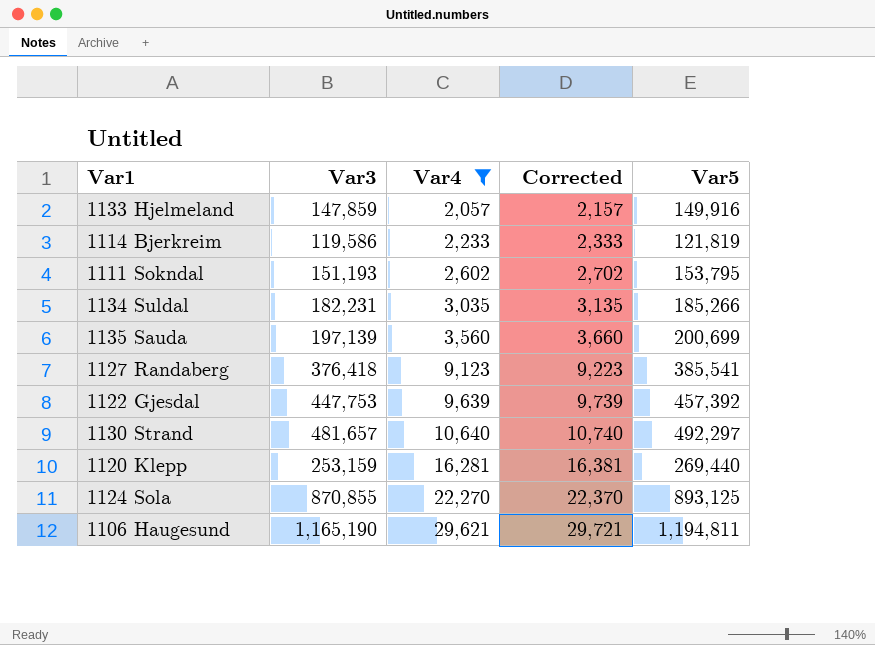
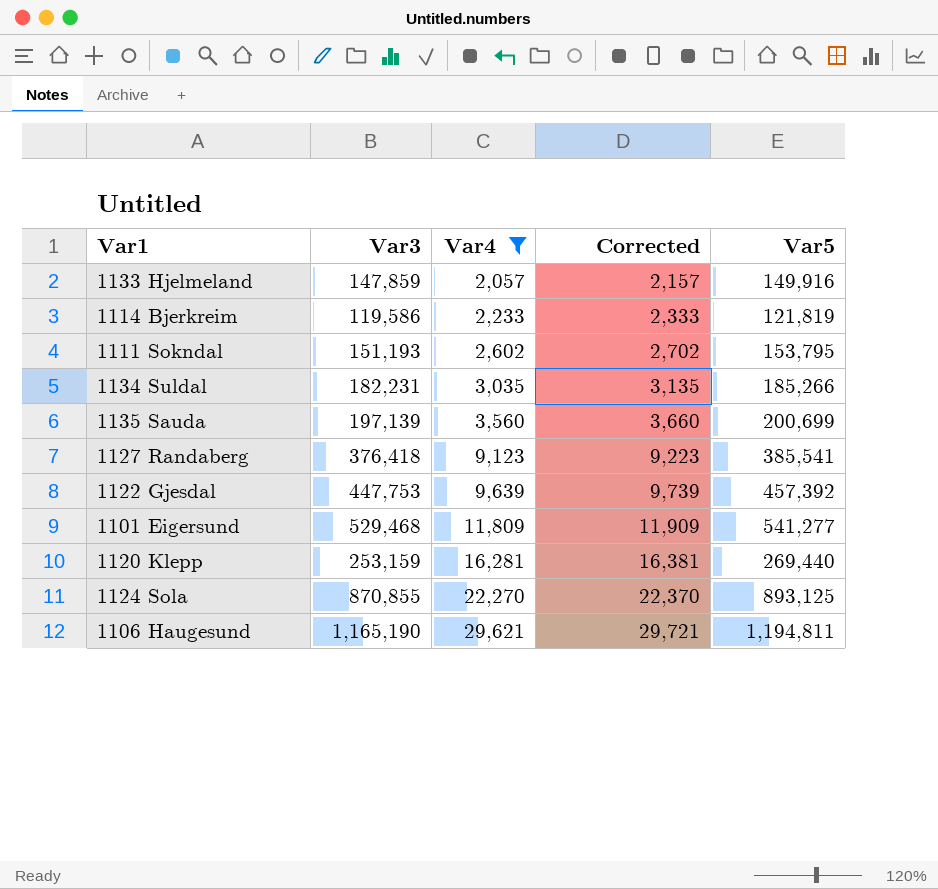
row 1130 Strand: 481,657 | 10,640 | 10,740 | 492,297 -> none
row 1101 Eigersund: none -> 529,468 | 11,809 | 11,909 | 541,277

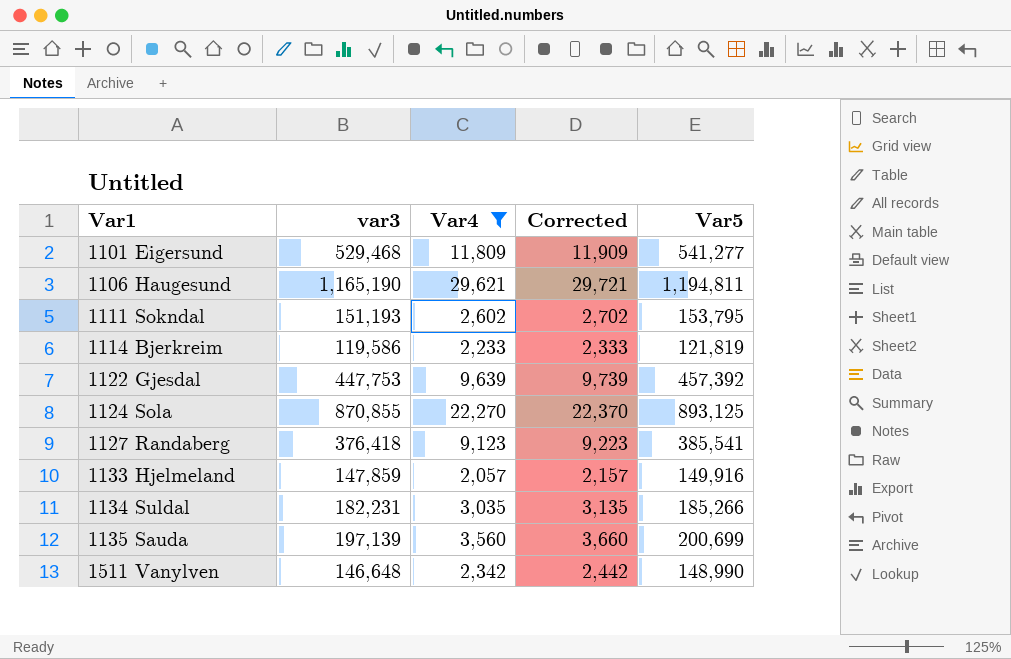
row order: Var4 ascending -> Var1 ascending
column name: Var3 -> var3
row 1120 Klepp: 253,159 | 16,281 | 16,381 | 269,440 -> none
row 1511 Vanylven: none -> 146,648 | 2,342 | 2,442 | 148,990

